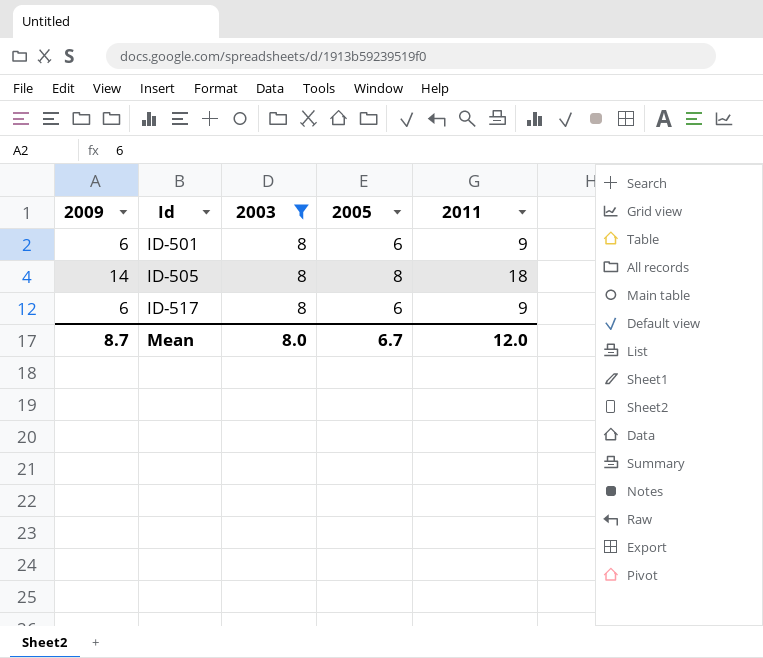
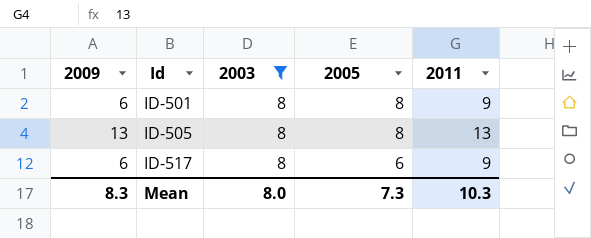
ID-501 | 2005: 6 -> 8
ID-505 | 2009: 14 -> 13
ID-505 | 2011: 18 -> 13
Mean | 2009: 8.7 -> 8.3
Mean | 2005: 6.7 -> 7.3
Mean | 2011: 12.0 -> 10.3

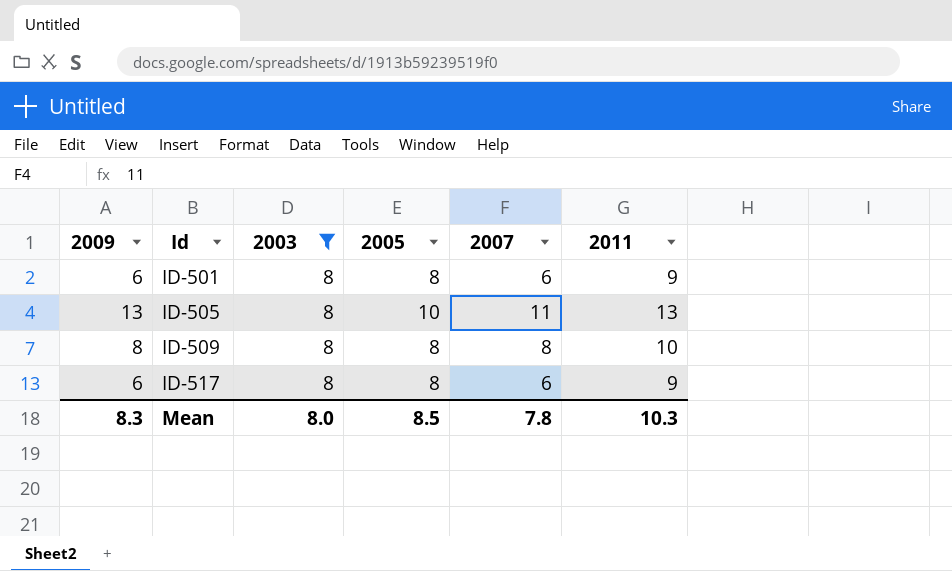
column 2007 | position: none -> 5
ID-505 | 2005: 8 -> 10
row ID-509: none -> 8 | 8 | 8 | 8 | 10
ID-517 | 2005: 6 -> 8
Mean | 2005: 7.3 -> 8.5

